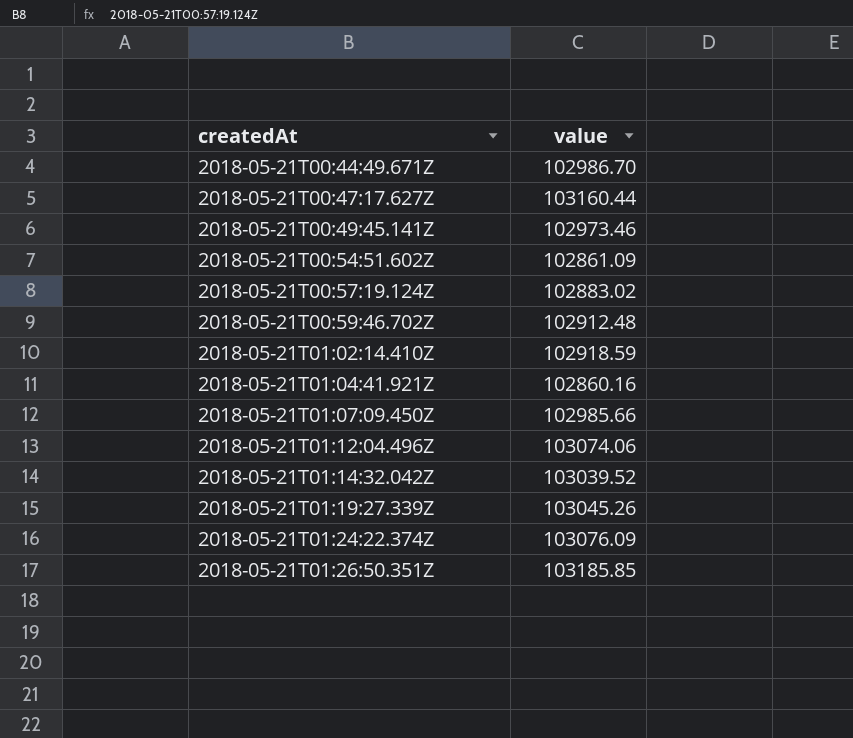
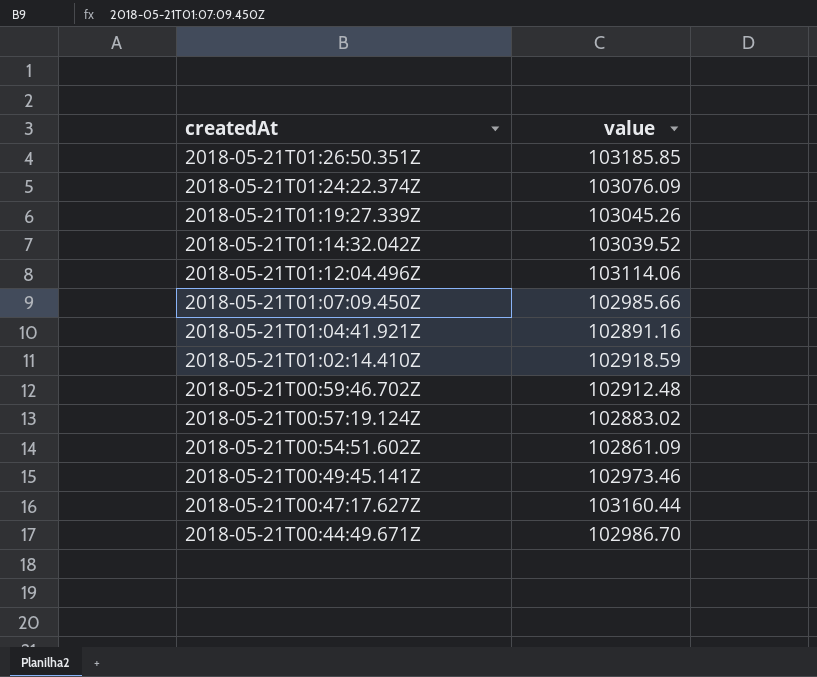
row order: createdAt ascending -> createdAt descending
2018-05-21T01:12:04.496Z | value: 103074.06 -> 103114.06
2018-05-21T01:04:41.921Z | value: 102860.16 -> 102891.16

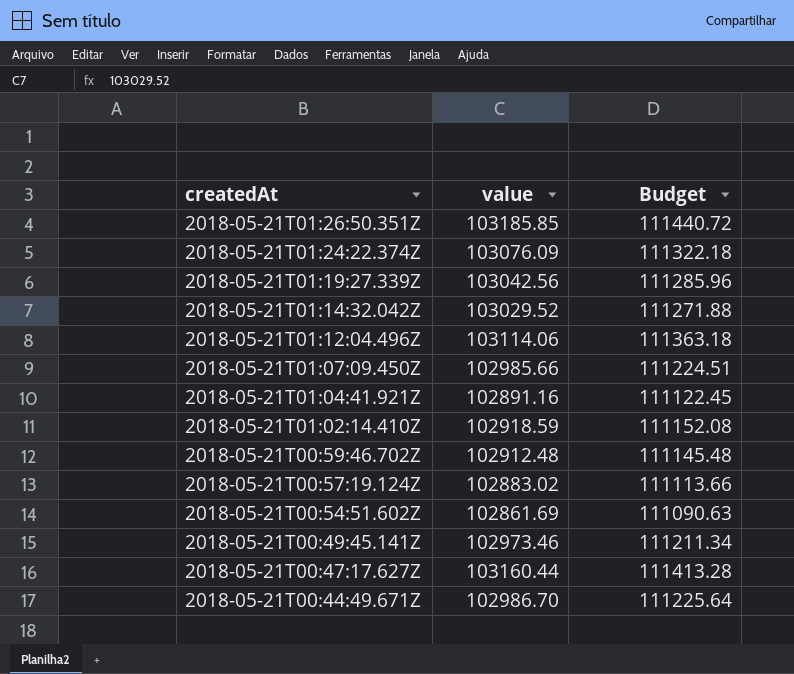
column Budget | formula: none -> [value] * 1.08
2018-05-21T01:19:27.339Z | value: 103045.26 -> 103042.56
2018-05-21T01:14:32.042Z | value: 103039.52 -> 103029.52
2018-05-21T00:54:51.602Z | value: 102861.09 -> 102861.69

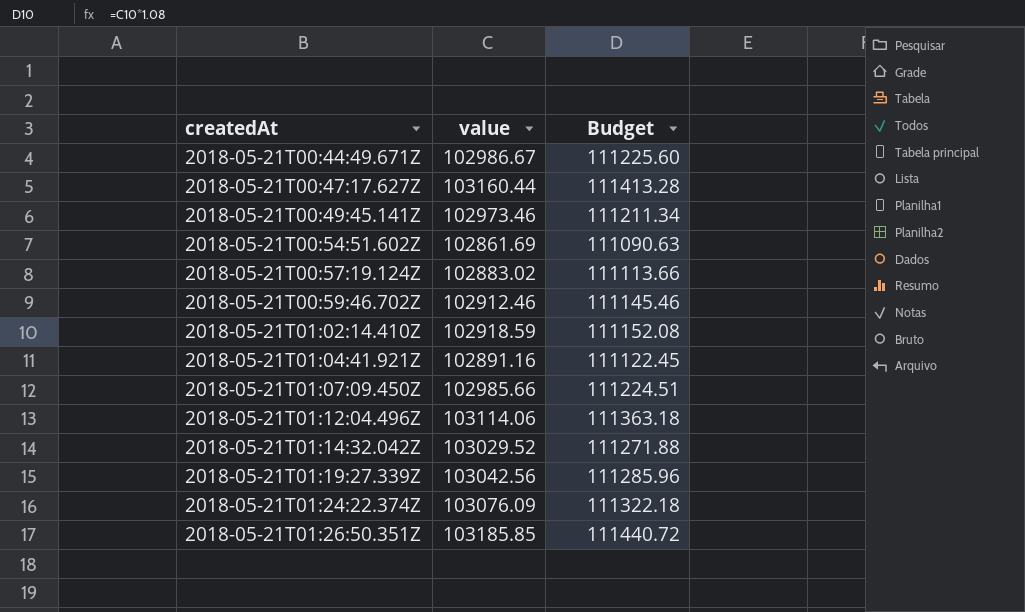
row order: createdAt descending -> createdAt ascending
2018-05-21T00:44:49.671Z | value: 102986.70 -> 102986.67
2018-05-21T00:44:49.671Z | Budget: 111225.64 -> 111225.60
2018-05-21T00:59:46.702Z | value: 102912.48 -> 102912.46
2018-05-21T00:59:46.702Z | Budget: 111145.48 -> 111145.46

